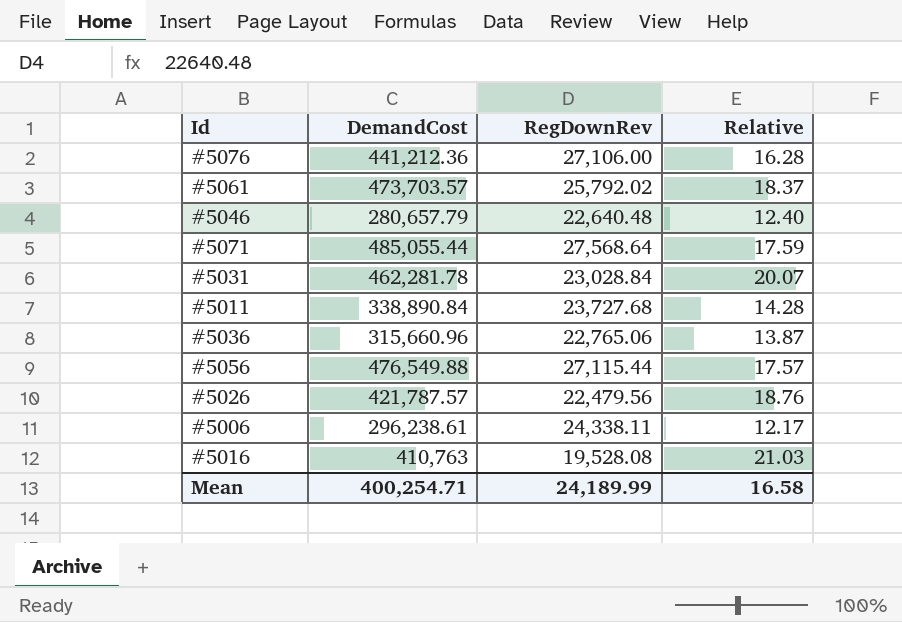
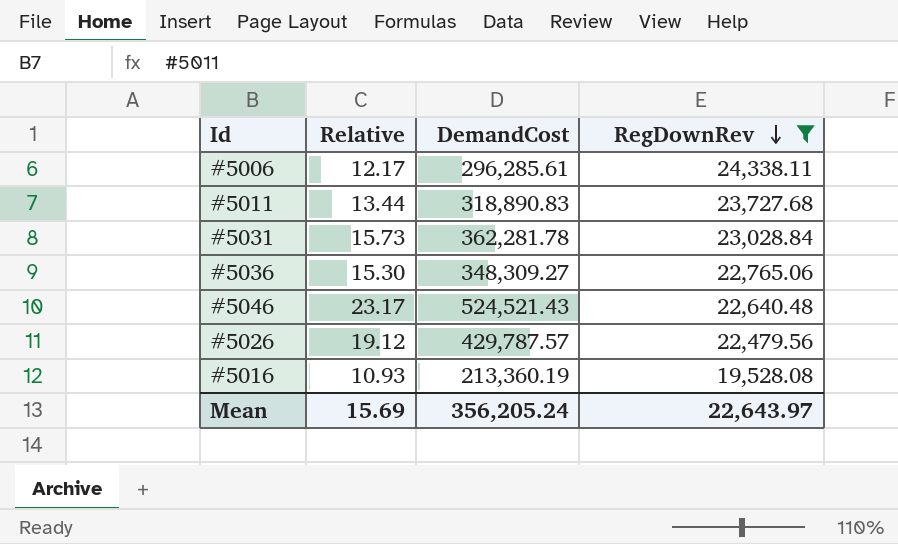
filter: none -> RegDownRev <= 24,338.11
row order: none -> RegDownRev descending
column Relative | position: 4 -> 2
#5006 | DemandCost: 296,238.61 -> 296,285.61
#5011 | Relative: 14.28 -> 13.44
#5011 | DemandCost: 338,890.84 -> 318,890.83
#5031 | Relative: 20.07 -> 15.73
#5031 | DemandCost: 462,281.78 -> 362,281.78
#5036 | Relative: 13.87 -> 15.30
#5036 | DemandCost: 315,660.96 -> 348,309.27
#5046 | Relative: 12.40 -> 23.17
#5046 | DemandCost: 280,657.79 -> 524,521.43
#5026 | Relative: 18.76 -> 19.12
#5026 | DemandCost: 421,787.57 -> 429,787.57
#5016 | Relative: 21.03 -> 10.93
#5016 | DemandCost: 410,763 -> 213,360.19
Mean | Relative: 16.58 -> 15.69
Mean | DemandCost: 400,254.71 -> 356,205.24
Mean | RegDownRev: 24,189.99 -> 22,643.97

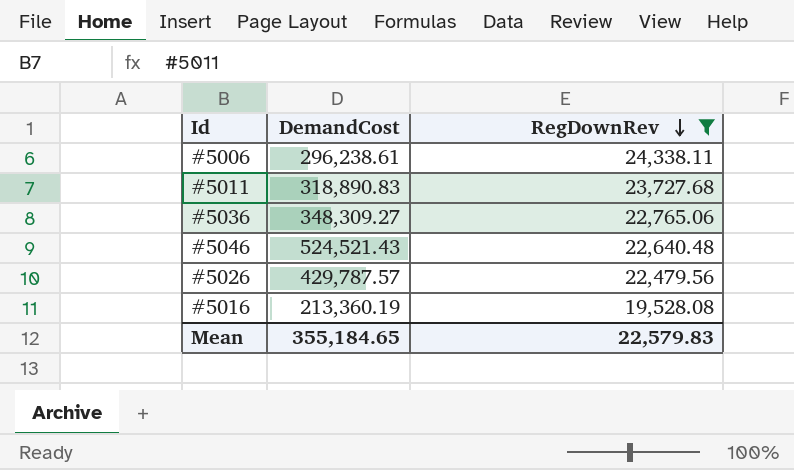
column Relative | formula: [DemandCost] / [RegDownRev] -> none
row #5031: 15.73 | 362,281.78 | 23,028.84 -> none
#5006 | DemandCost: 296,285.61 -> 296,238.61
Mean | DemandCost: 356,205.24 -> 355,184.65
Mean | RegDownRev: 22,643.97 -> 22,579.83

